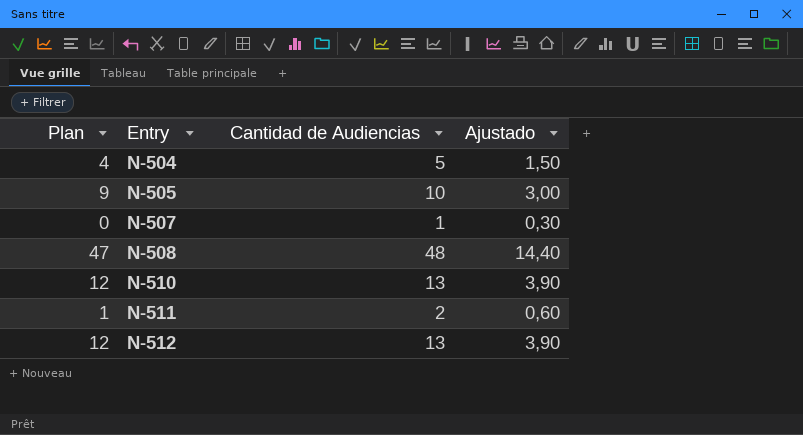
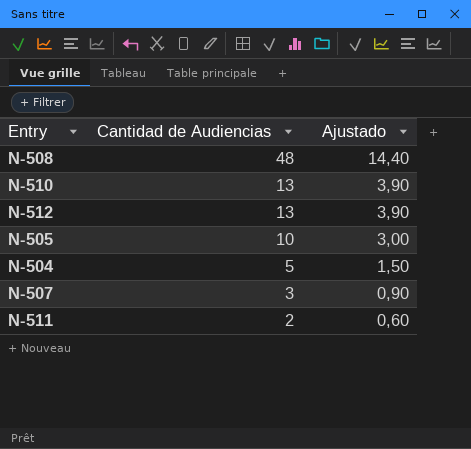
row order: Entry ascending -> Cantidad de Audiencias descending
column Plan | formula: [Cantidad de Audiencias] - 1 -> none
N-507 | Cantidad de Audiencias: 1 -> 3
N-507 | Ajustado: 0,30 -> 0,90

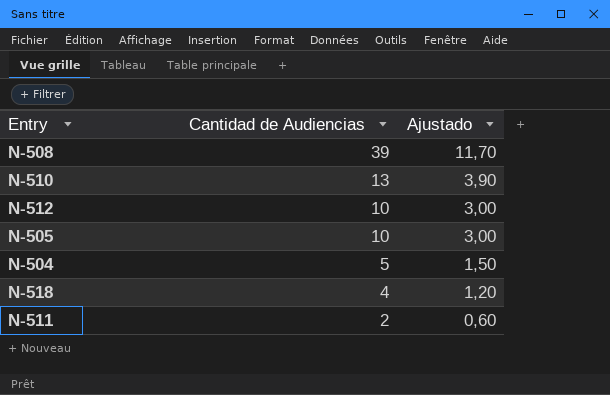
row N-507: 3 | 0,90 -> none
N-508 | Cantidad de Audiencias: 48 -> 39
N-508 | Ajustado: 14,40 -> 11,70
N-512 | Cantidad de Audiencias: 13 -> 10
N-512 | Ajustado: 3,90 -> 3,00
row N-518: none -> 4 | 1,20

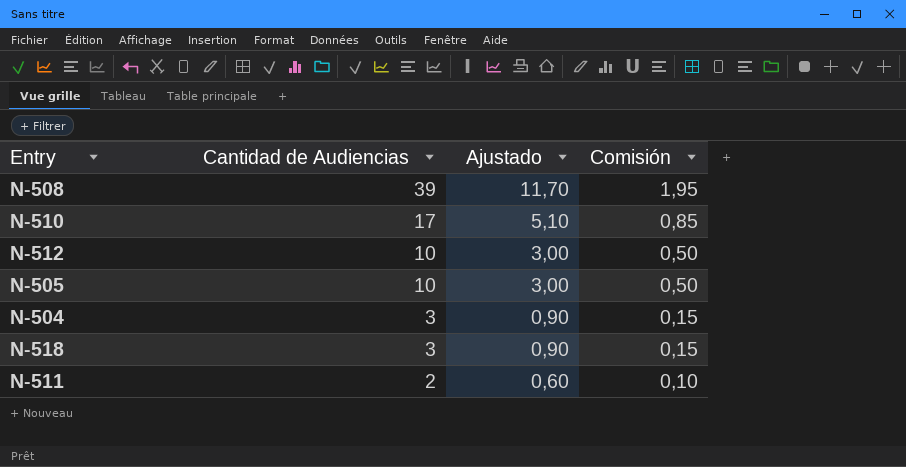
column Comisión | formula: none -> [Cantidad de Audiencias] * 0,05
N-510 | Cantidad de Audiencias: 13 -> 17
N-510 | Ajustado: 3,90 -> 5,10
N-504 | Cantidad de Audiencias: 5 -> 3
N-504 | Ajustado: 1,50 -> 0,90
N-518 | Cantidad de Audiencias: 4 -> 3
N-518 | Ajustado: 1,20 -> 0,90

